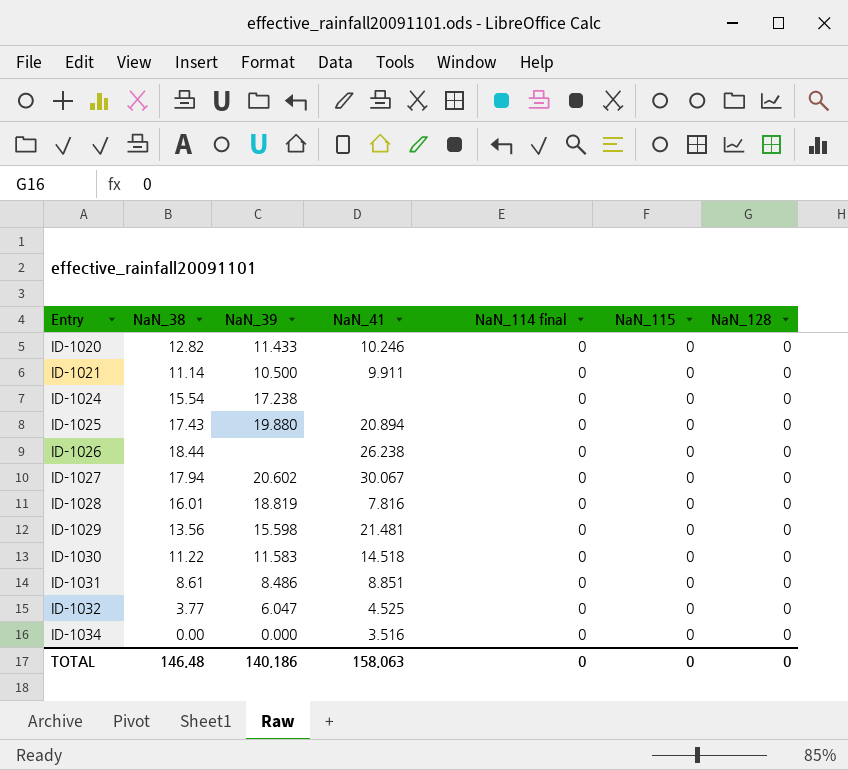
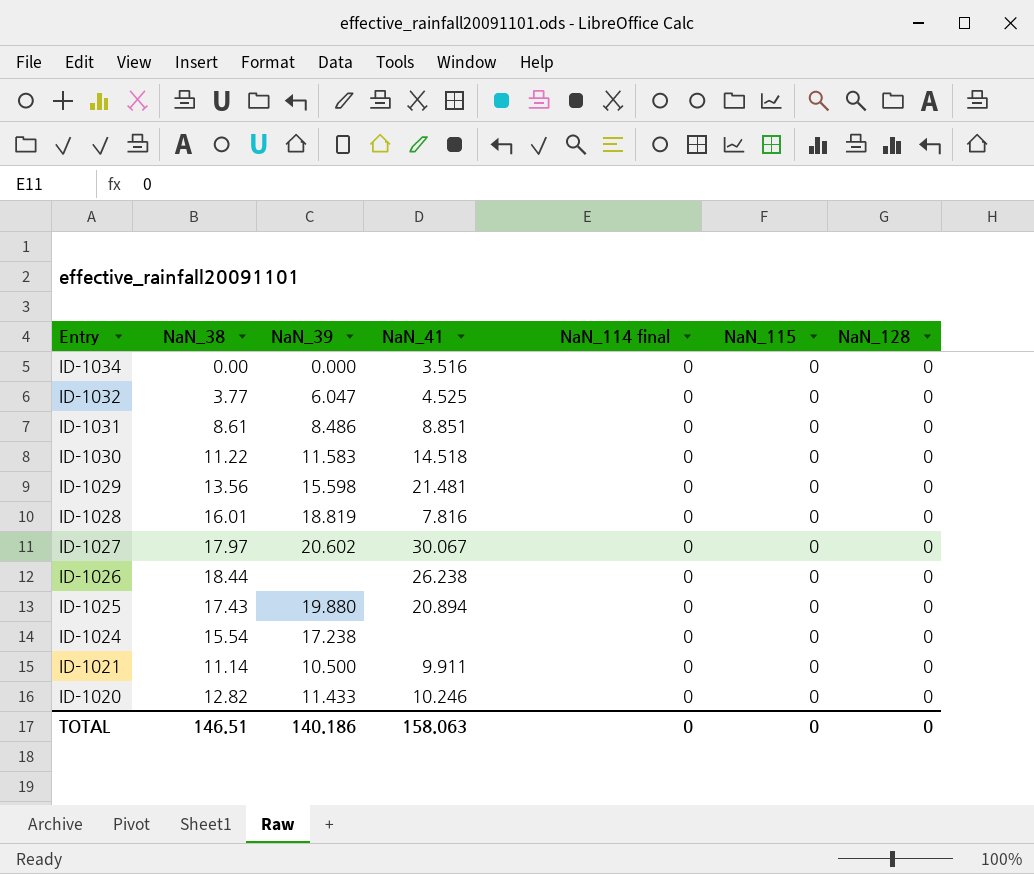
row order: Entry ascending -> Entry descending
ID-1027 | NaN_38: 17.94 -> 17.97
TOTAL | NaN_38: 146.48 -> 146.51

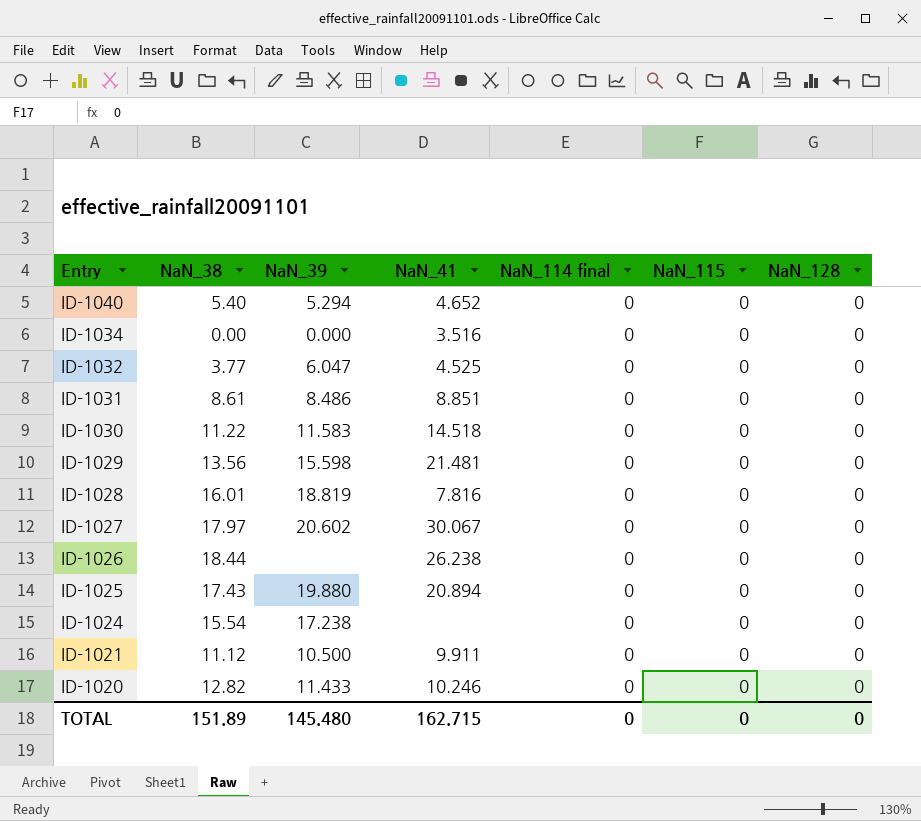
row ID-1040: none -> 5.40 | 5.294 | 4.652 | 0 | 0 | 0
ID-1021 | NaN_38: 11.14 -> 11.12
TOTAL | NaN_38: 146.51 -> 151.89
TOTAL | NaN_39: 140.186 -> 145.480
TOTAL | NaN_41: 158.063 -> 162.715

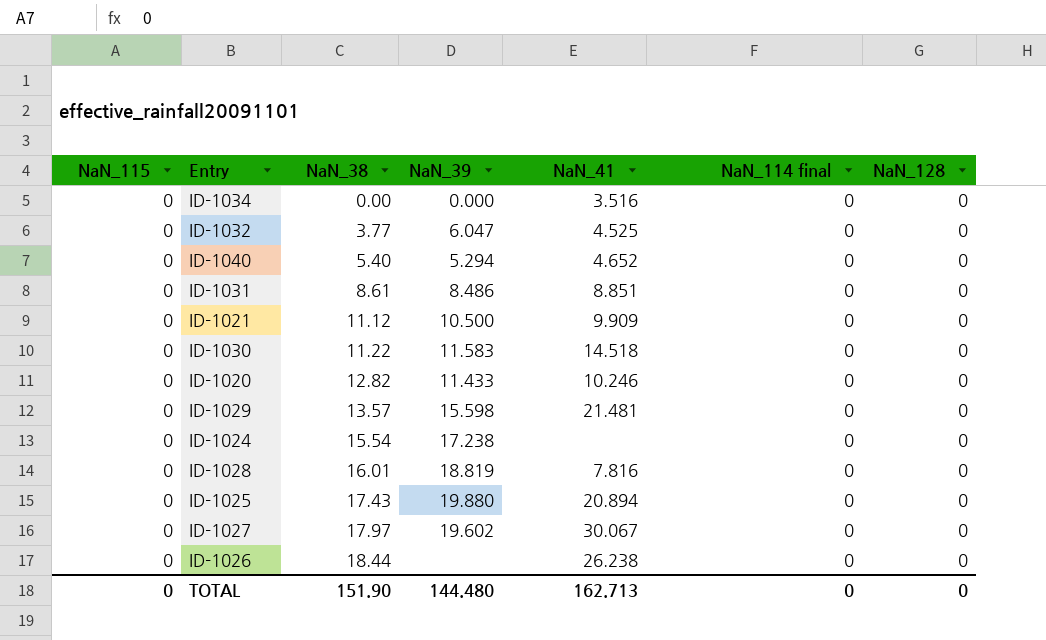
row order: Entry descending -> NaN_38 ascending
column NaN_115 | position: 6 -> 1
ID-1021 | NaN_41: 9.911 -> 9.909
ID-1029 | NaN_38: 13.56 -> 13.57
ID-1027 | NaN_39: 20.602 -> 19.602
TOTAL | NaN_38: 151.89 -> 151.90
TOTAL | NaN_39: 145.480 -> 144.480
TOTAL | NaN_41: 162.715 -> 162.713

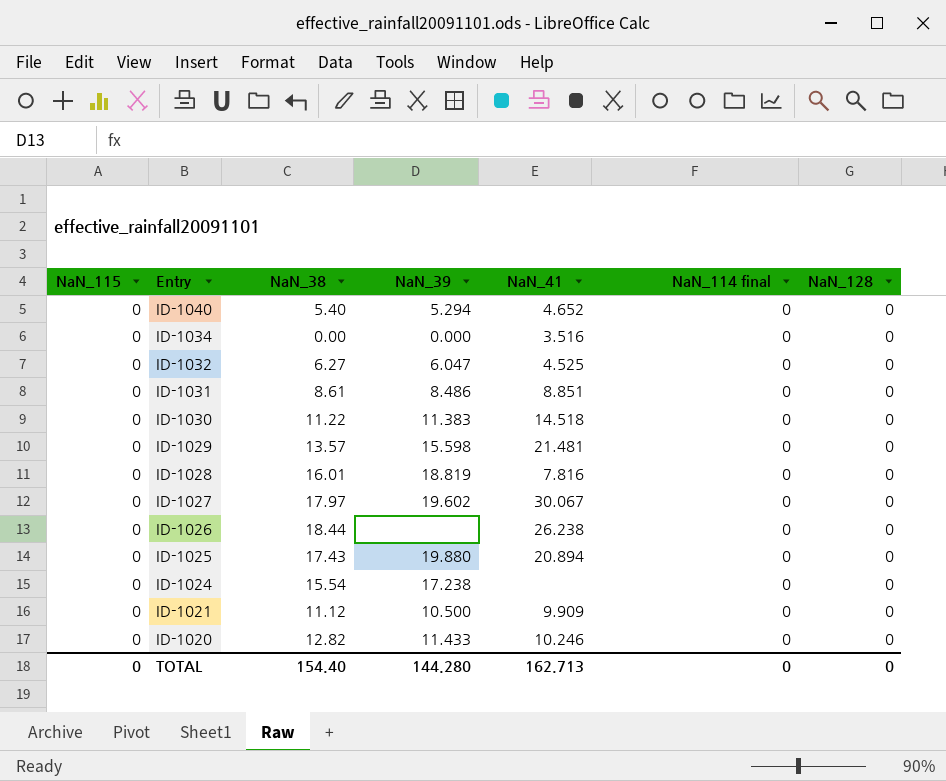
row order: NaN_38 ascending -> Entry descending
ID-1032 | NaN_38: 3.77 -> 6.27
ID-1030 | NaN_39: 11.583 -> 11.383
TOTAL | NaN_38: 151.90 -> 154.40
TOTAL | NaN_39: 144.480 -> 144.280

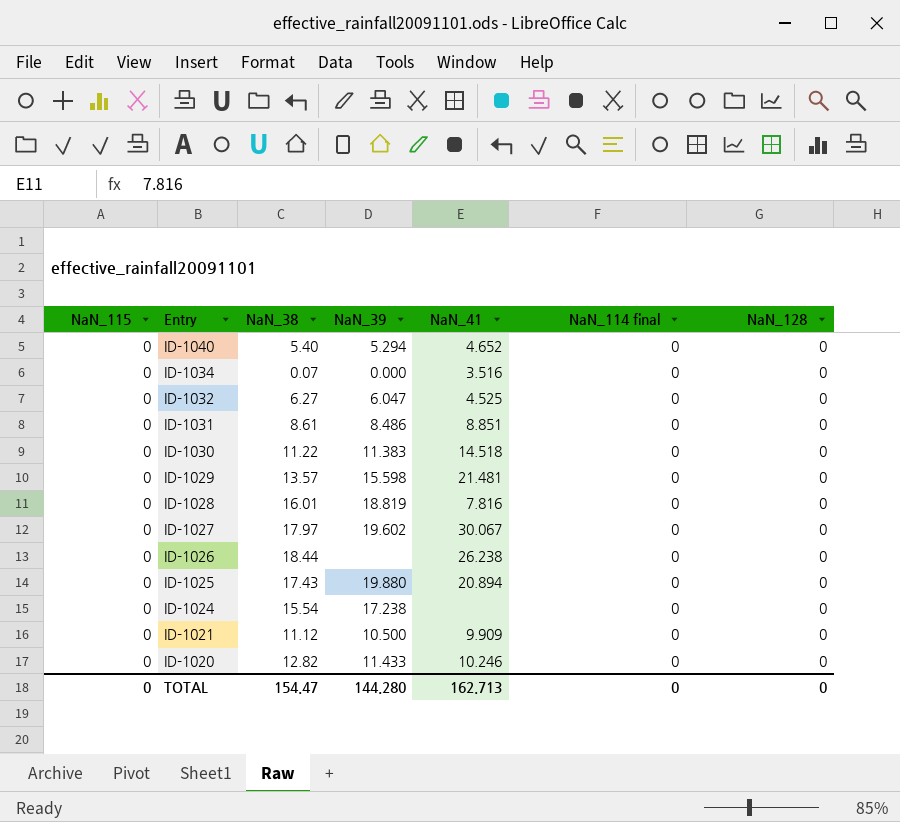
ID-1034 | NaN_38: 0.00 -> 0.07
TOTAL | NaN_38: 154.40 -> 154.47

